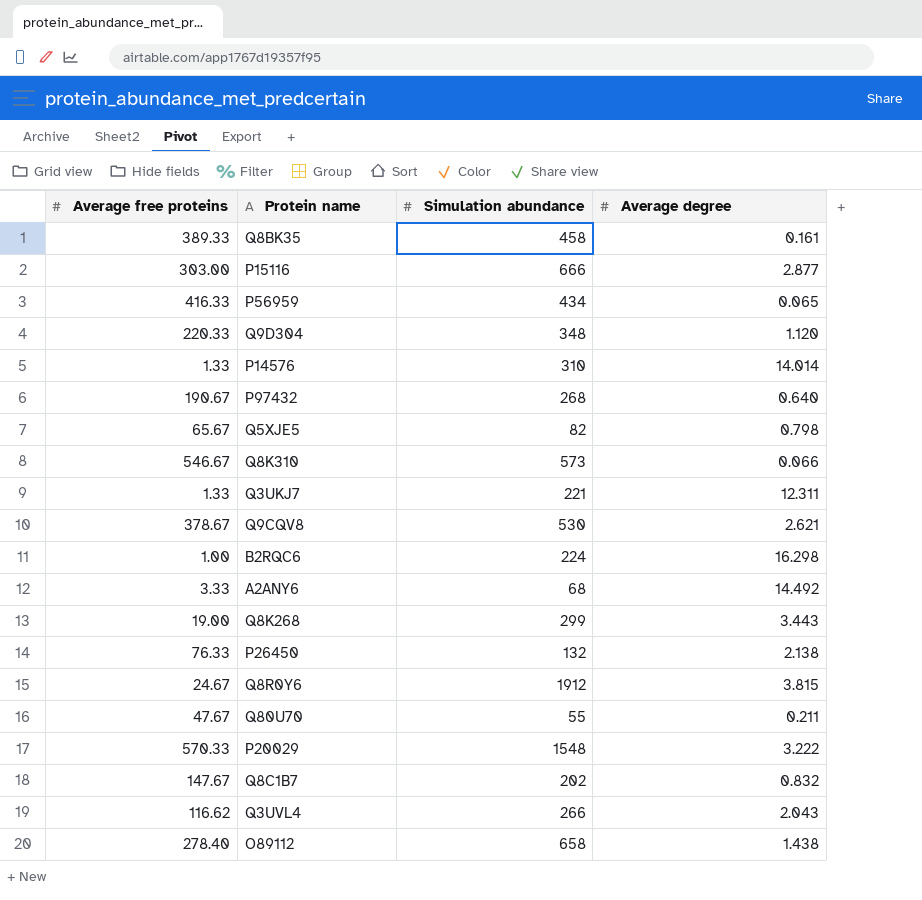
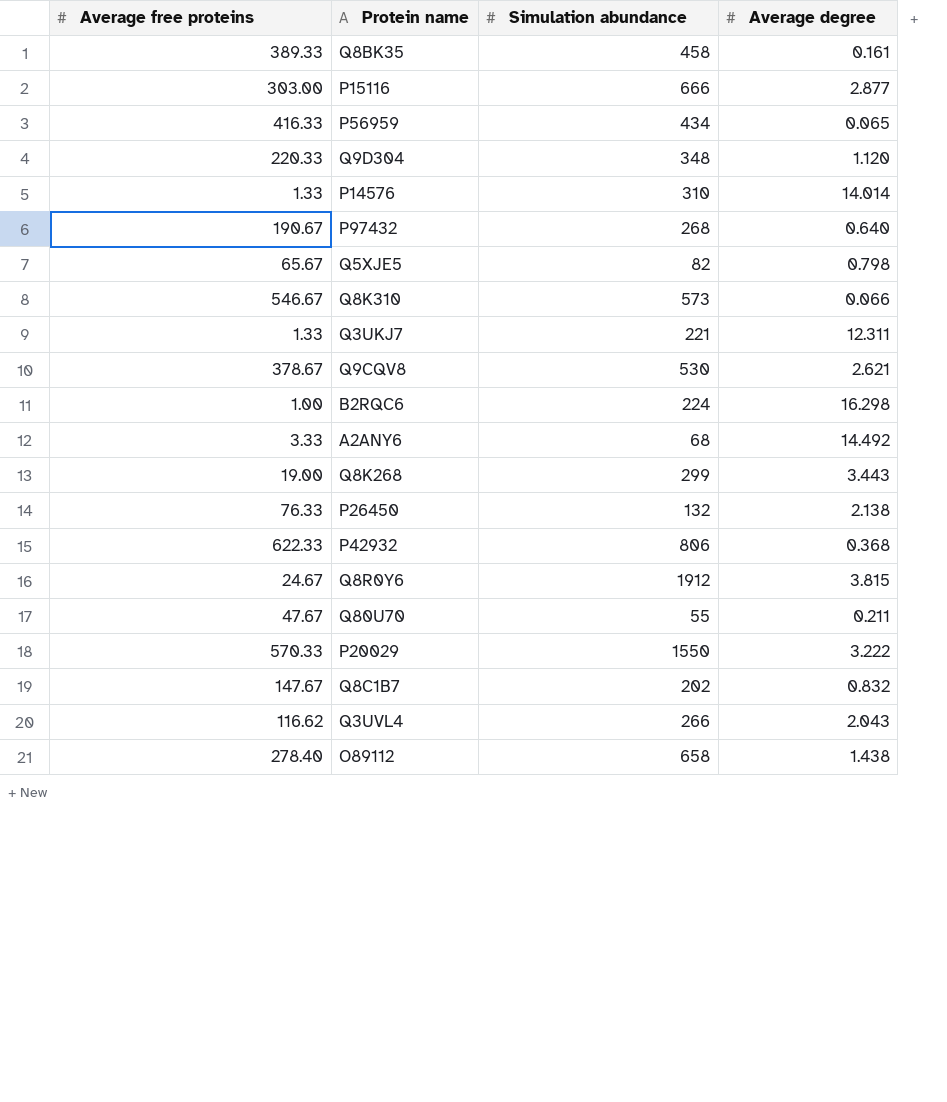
row P42932: none -> 622.33 | 806 | 0.368
P20029 | Simulation abundance: 1548 -> 1550

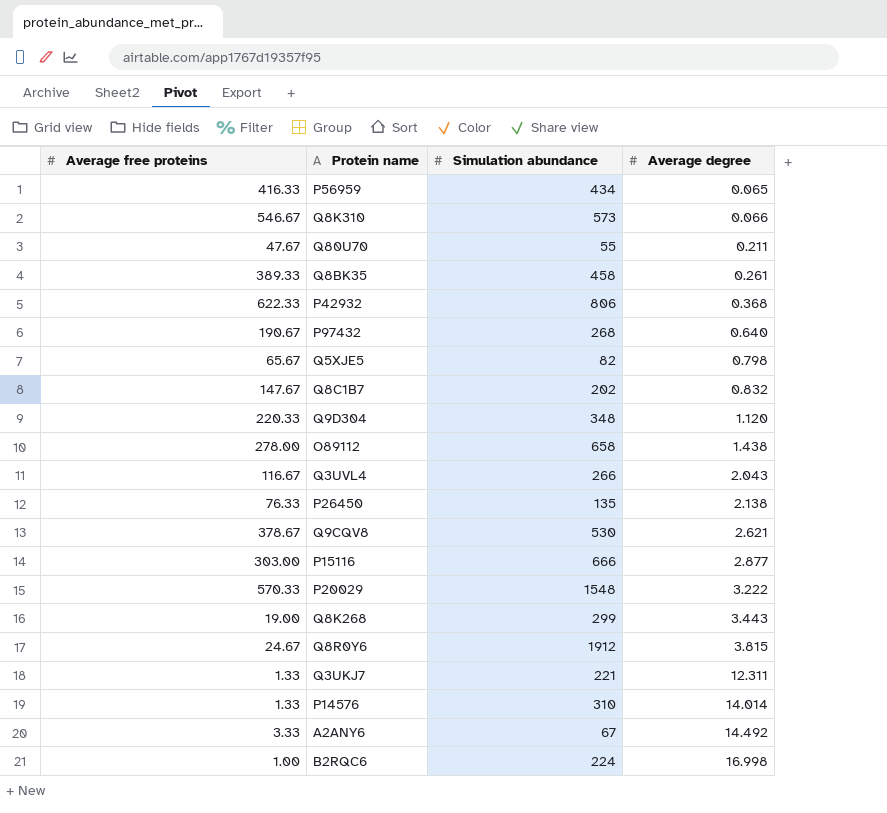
row order: none -> Average degree ascending
Q8BK35 | Average degree: 0.161 -> 0.261
O89112 | Average free proteins: 278.40 -> 278.00
Q3UVL4 | Average free proteins: 116.62 -> 116.67
P26450 | Simulation abundance: 132 -> 135
P20029 | Simulation abundance: 1550 -> 1548
A2ANY6 | Simulation abundance: 68 -> 67
B2RQC6 | Average degree: 16.298 -> 16.998

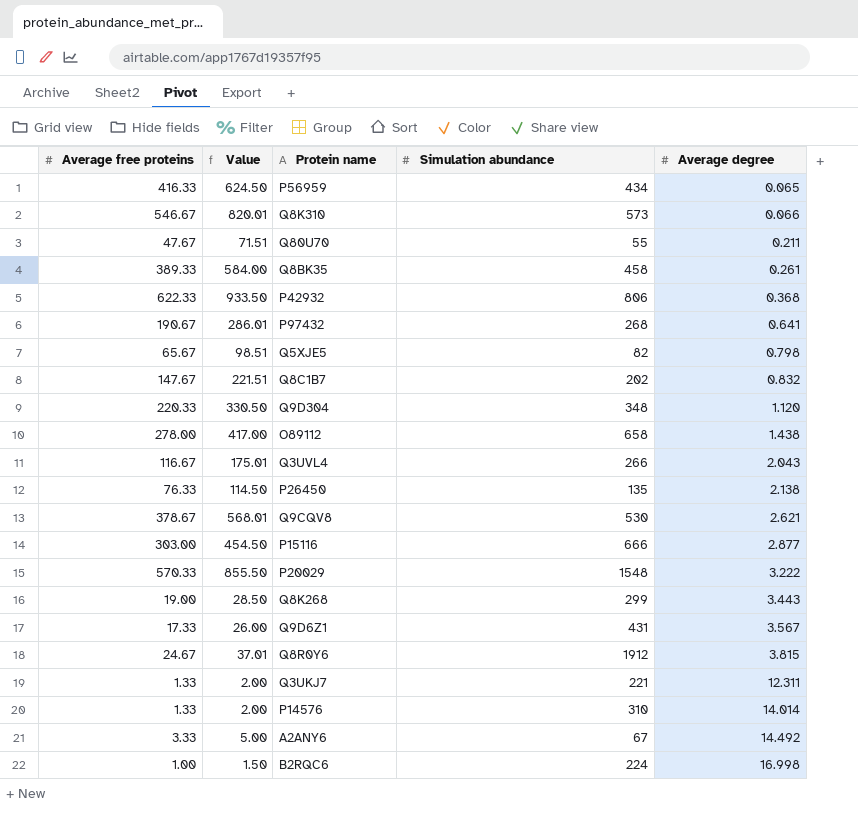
column Value | formula: none -> [Average free proteins] * 1.5
P97432 | Average degree: 0.640 -> 0.641
row Q9D6Z1: none -> 17.33 | 26.00 | 431 | 3.567

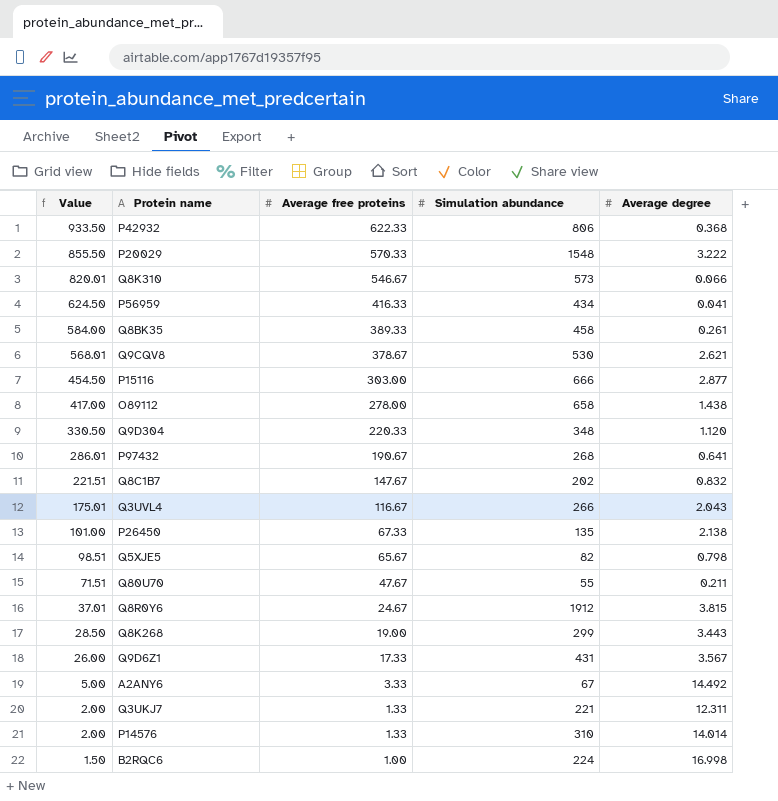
row order: Average degree ascending -> Value descending
column Average free proteins | position: 1 -> 3
P56959 | Average degree: 0.065 -> 0.041
P26450 | Value: 114.50 -> 101.00
P26450 | Average free proteins: 76.33 -> 67.33

